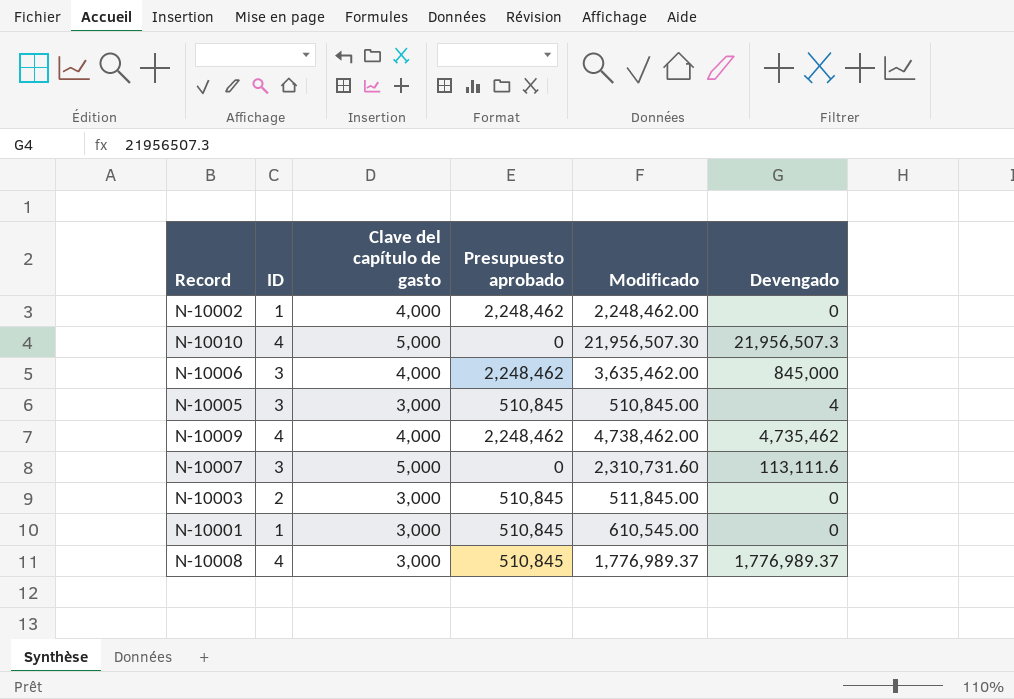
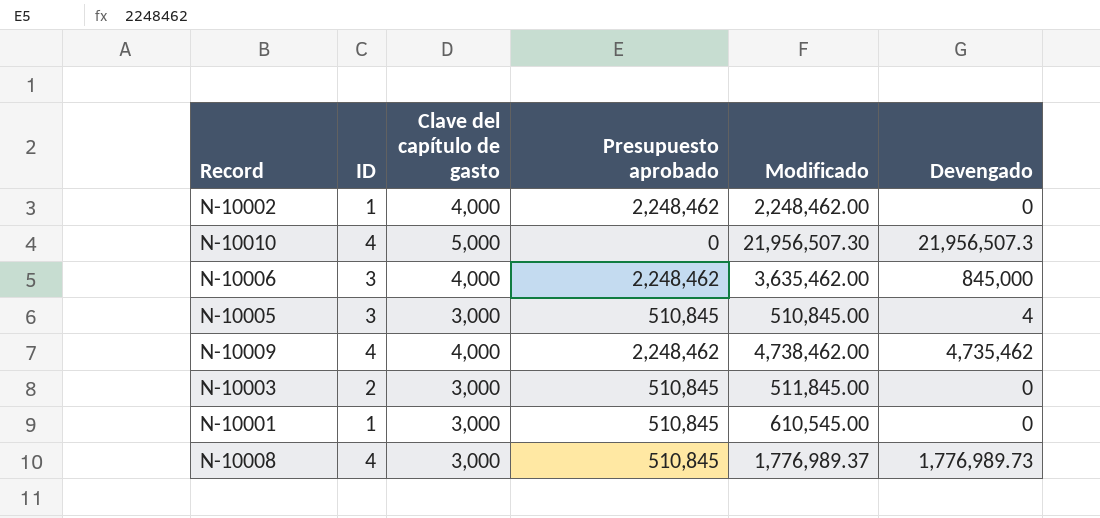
row N-10007: 3 | 5,000 | 0 | 2,310,731.60 | 113,111.6 -> none
N-10008 | Devengado: 1,776,989.37 -> 1,776,989.73

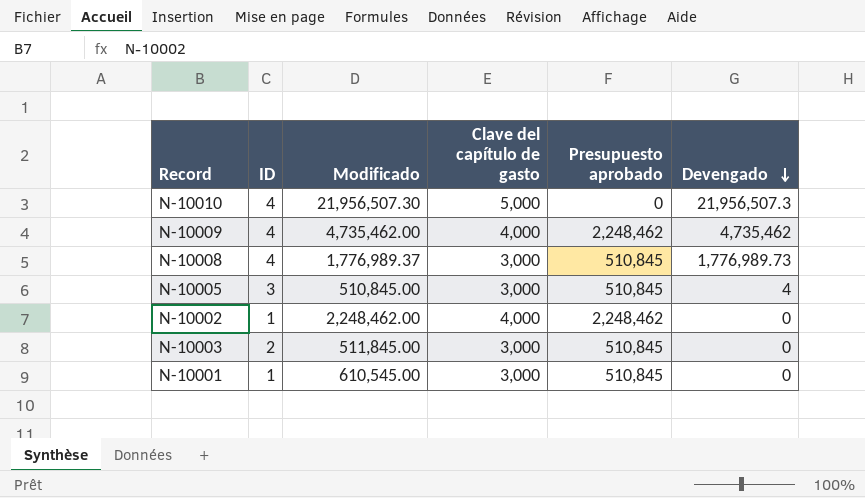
row order: none -> Devengado descending
column Modificado | position: 5 -> 3
row N-10006: 3 | 4,000 | 2,248,462 | 3,635,462.00 | 845,000 -> none
N-10009 | Modificado: 4,738,462.00 -> 4,735,462.00

